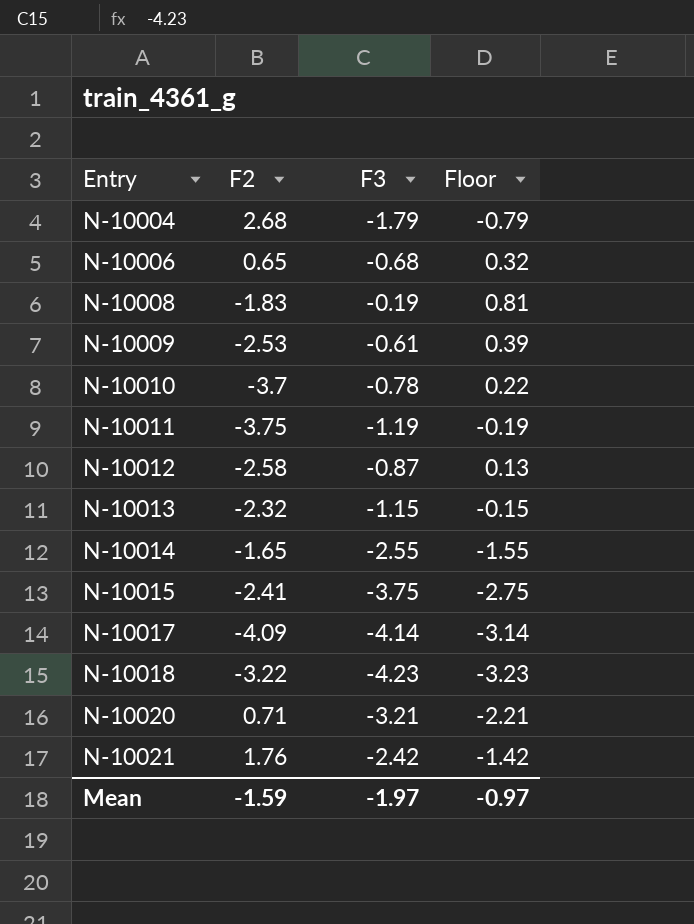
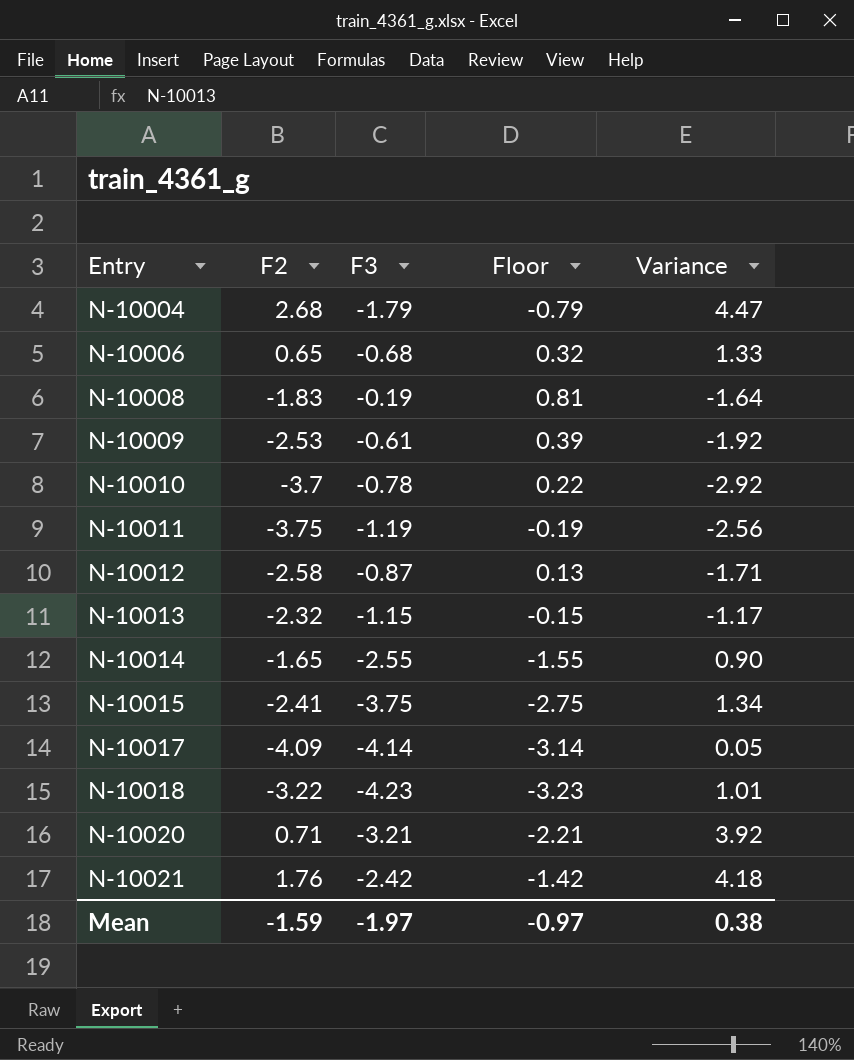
column Variance | formula: none -> [F2] - [F3]

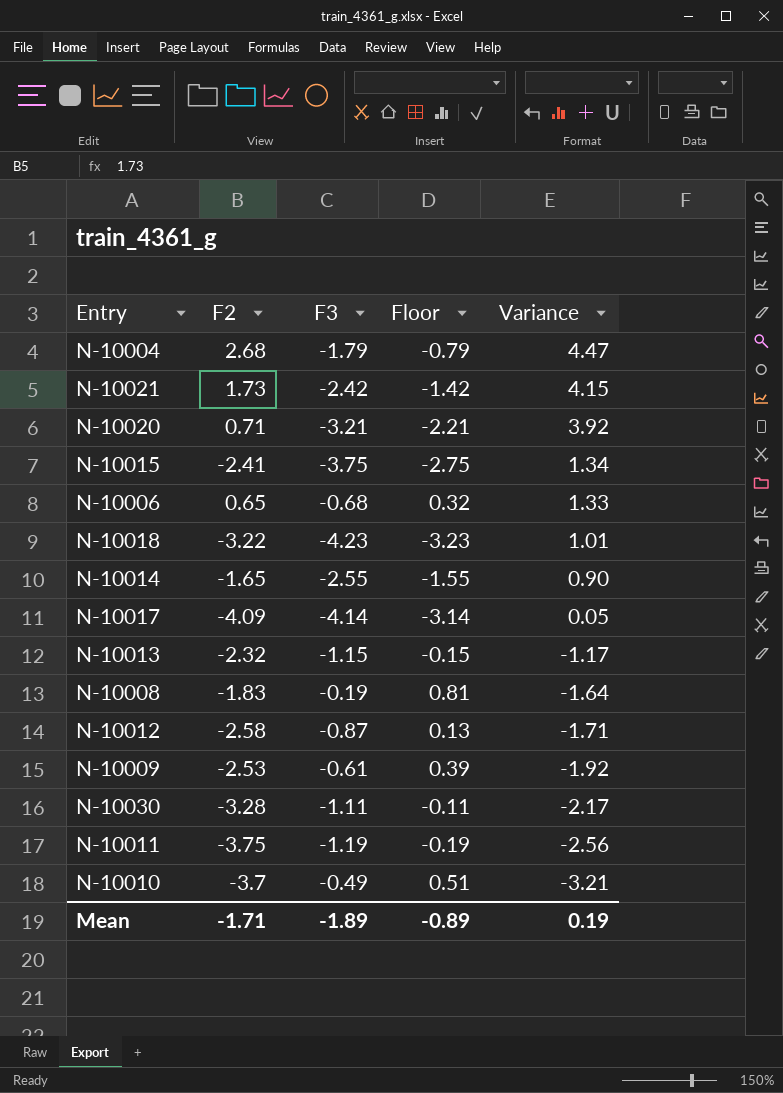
row order: Entry ascending -> Variance descending
N-10021 | F2: 1.76 -> 1.73
N-10021 | Variance: 4.18 -> 4.15
row N-10030: none -> -3.28 | -1.11 | -0.11 | -2.17
N-10010 | F3: -0.78 -> -0.49
N-10010 | Floor: 0.22 -> 0.51
N-10010 | Variance: -2.92 -> -3.21
Mean | F2: -1.59 -> -1.71
Mean | F3: -1.97 -> -1.89
Mean | Floor: -0.97 -> -0.89
Mean | Variance: 0.38 -> 0.19

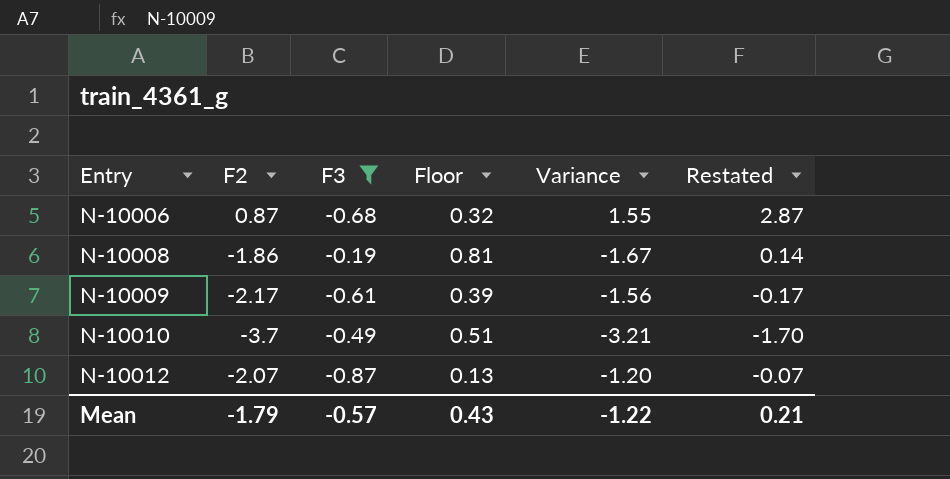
filter: none -> F3 >= -0.87
row order: Variance descending -> Entry ascending
column Restated | formula: none -> [F2] + 2
N-10006 | F2: 0.65 -> 0.87
N-10006 | Variance: 1.33 -> 1.55
N-10008 | F2: -1.83 -> -1.86
N-10008 | Variance: -1.64 -> -1.67
N-10009 | F2: -2.53 -> -2.17
N-10009 | Variance: -1.92 -> -1.56
N-10012 | F2: -2.58 -> -2.07
N-10012 | Variance: -1.71 -> -1.20
Mean | F2: -1.71 -> -1.79
Mean | F3: -1.89 -> -0.57
Mean | Floor: -0.89 -> 0.43
Mean | Variance: 0.19 -> -1.22

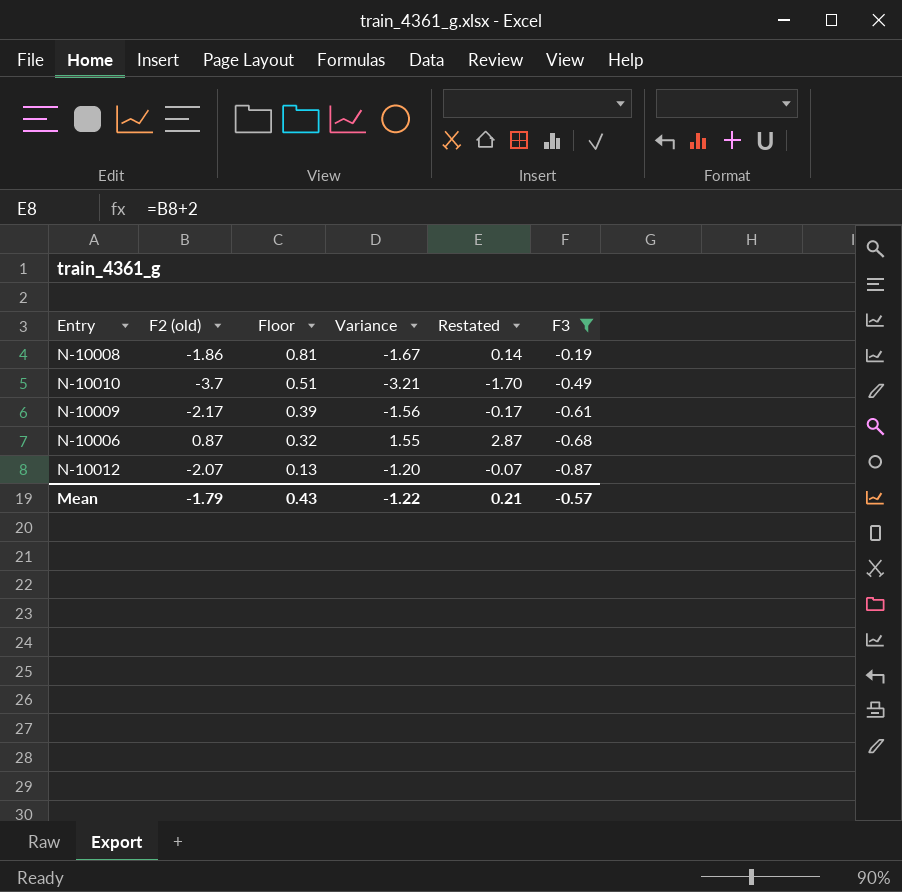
row order: Entry ascending -> Floor descending
column name: F2 -> F2 (old)
column F3 | position: 3 -> 6

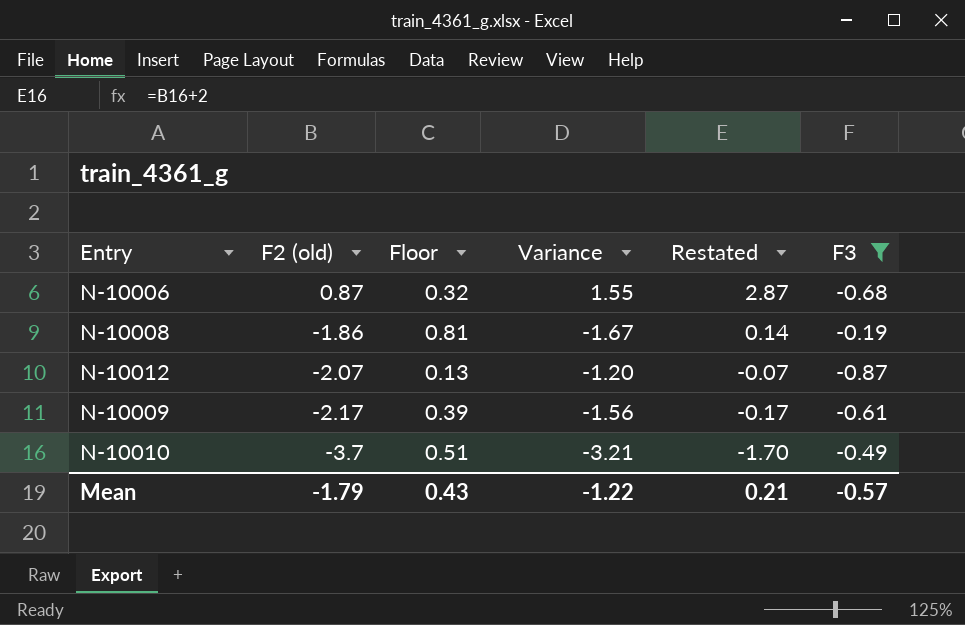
row order: Floor descending -> F2 (old) descending

